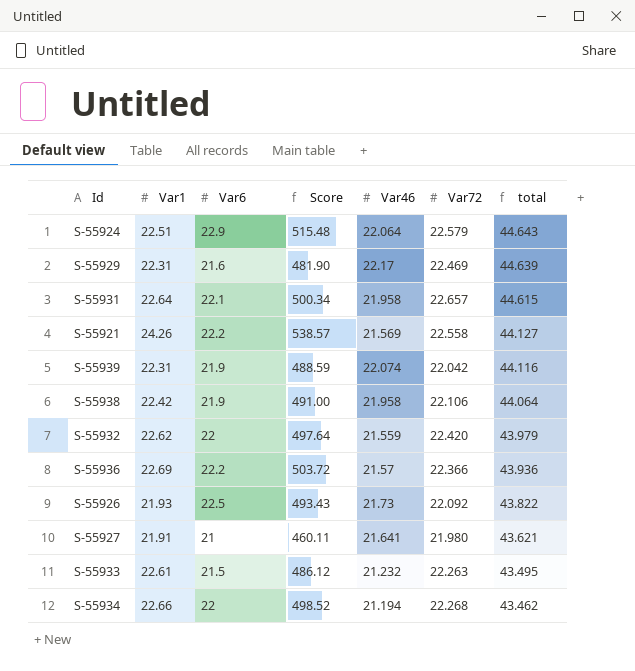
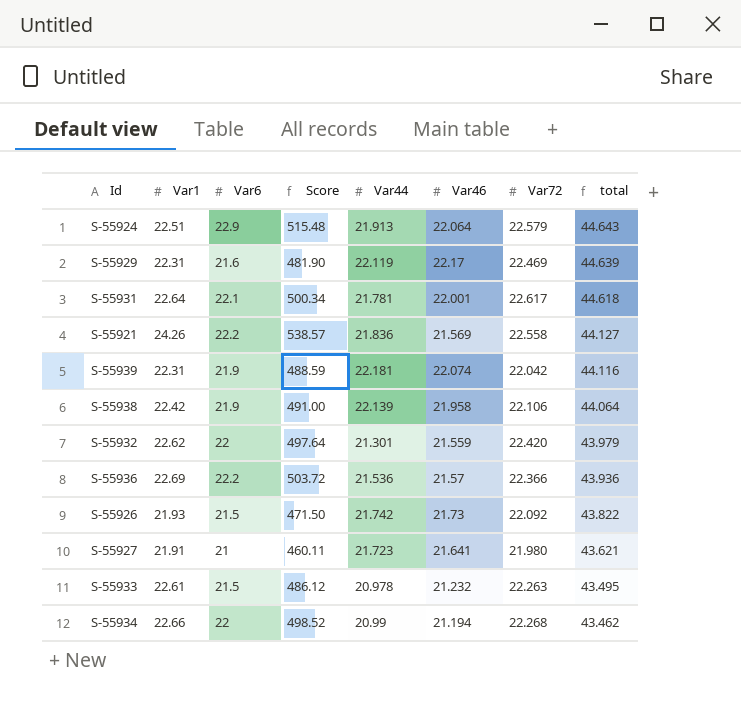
column Var44 | position: none -> 5
S-55931 | Var46: 21.958 -> 22.001
S-55931 | Var72: 22.657 -> 22.617
S-55931 | total: 44.615 -> 44.618
S-55926 | Var6: 22.5 -> 21.5
S-55926 | Score: 493.43 -> 471.50

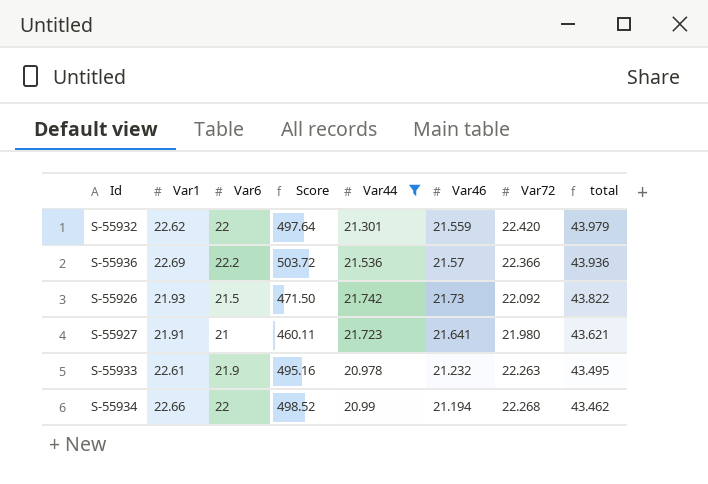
filter: none -> Var44 <= 21.742
S-55933 | Var6: 21.5 -> 21.9
S-55933 | Score: 486.12 -> 495.16

